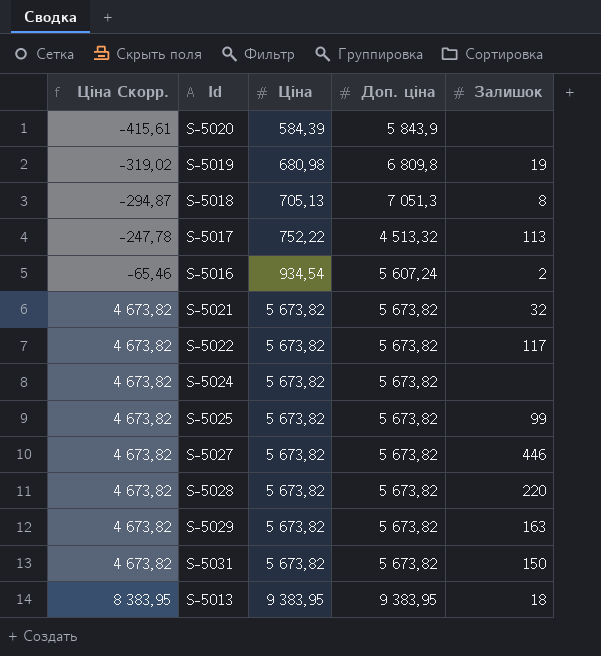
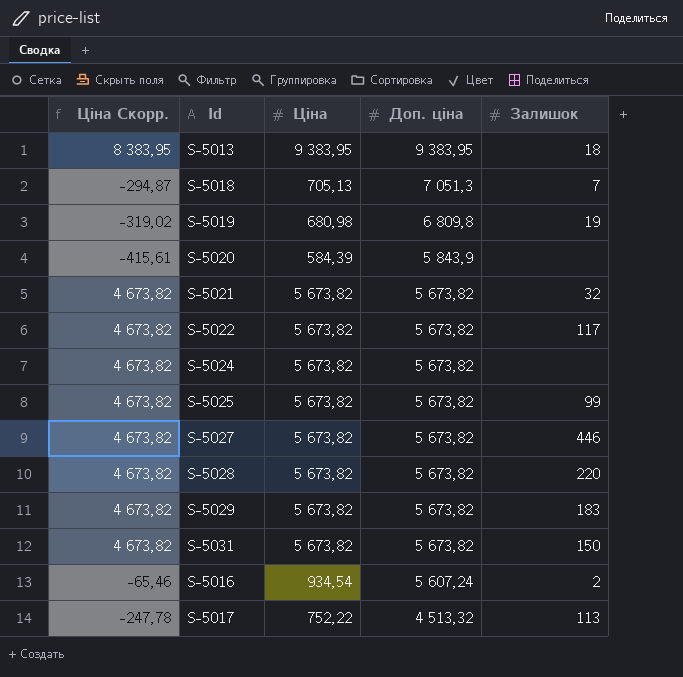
row order: Ціна Скорр. ascending -> Доп. ціна descending
S-5018 | Залишок: 8 -> 7
S-5029 | Залишок: 163 -> 183

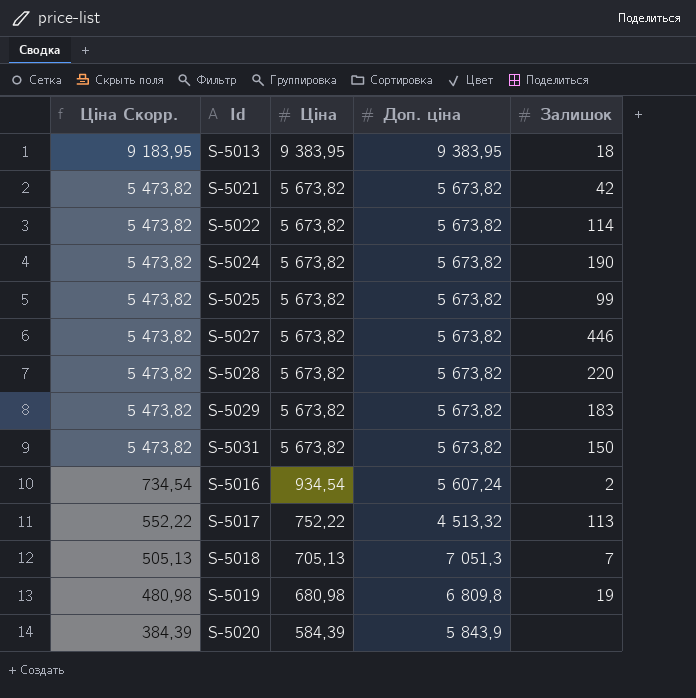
row order: Доп. ціна descending -> Ціна Скорр. descending
column Ціна Скорр. | formula: [Ціна] - 1000 -> [Ціна] - 200
S-5021 | Залишок: 32 -> 42
S-5022 | Залишок: 117 -> 114
S-5024 | Залишок: none -> 190

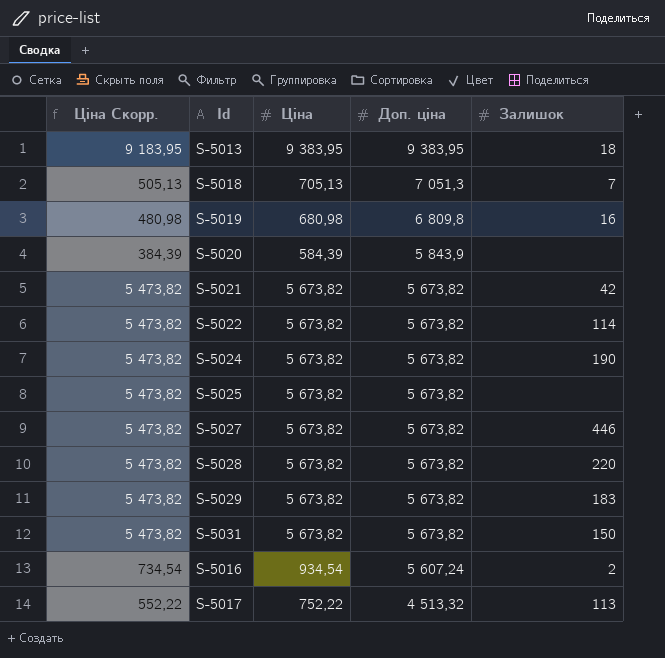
row order: Ціна Скорр. descending -> Доп. ціна descending
S-5019 | Залишок: 19 -> 16
S-5025 | Залишок: 99 -> none

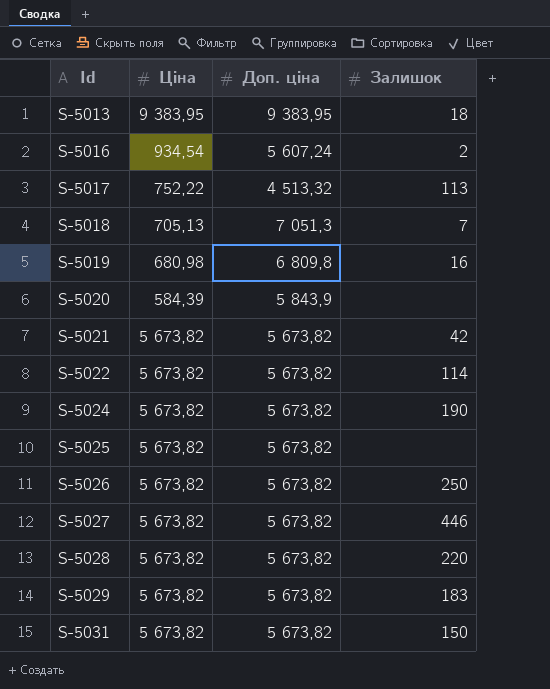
row order: Доп. ціна descending -> Id ascending
column Ціна Скорр. | formula: [Ціна] - 200 -> none
row S-5026: none -> 5 673,82 | 5 673,82 | 250

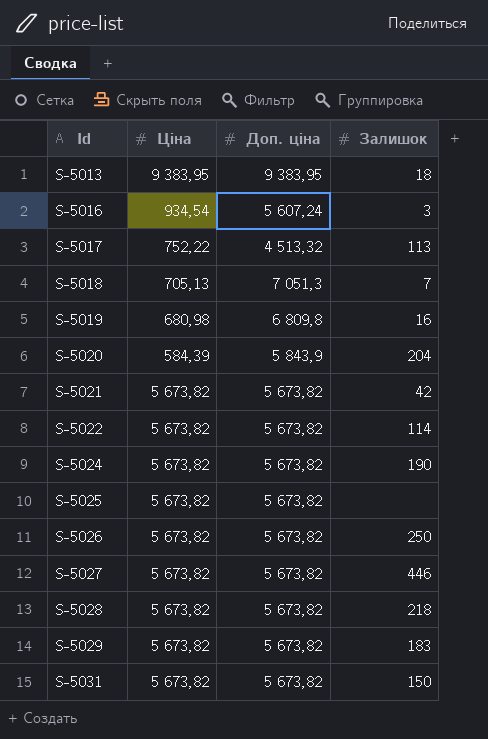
S-5016 | Залишок: 2 -> 3
S-5020 | Залишок: none -> 204
S-5028 | Залишок: 220 -> 218

